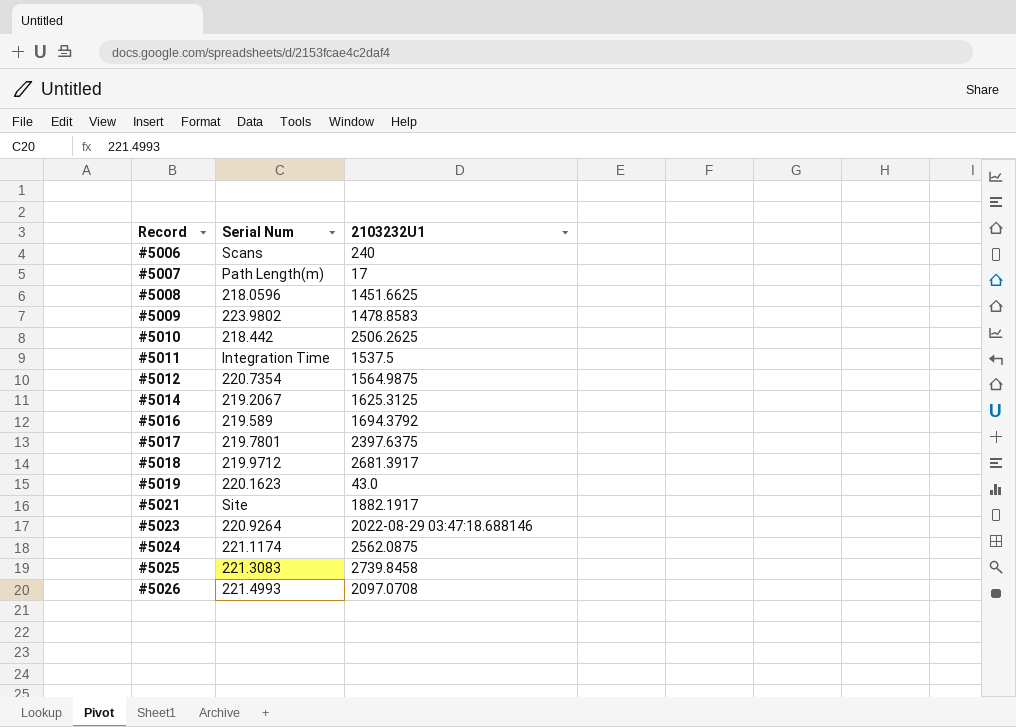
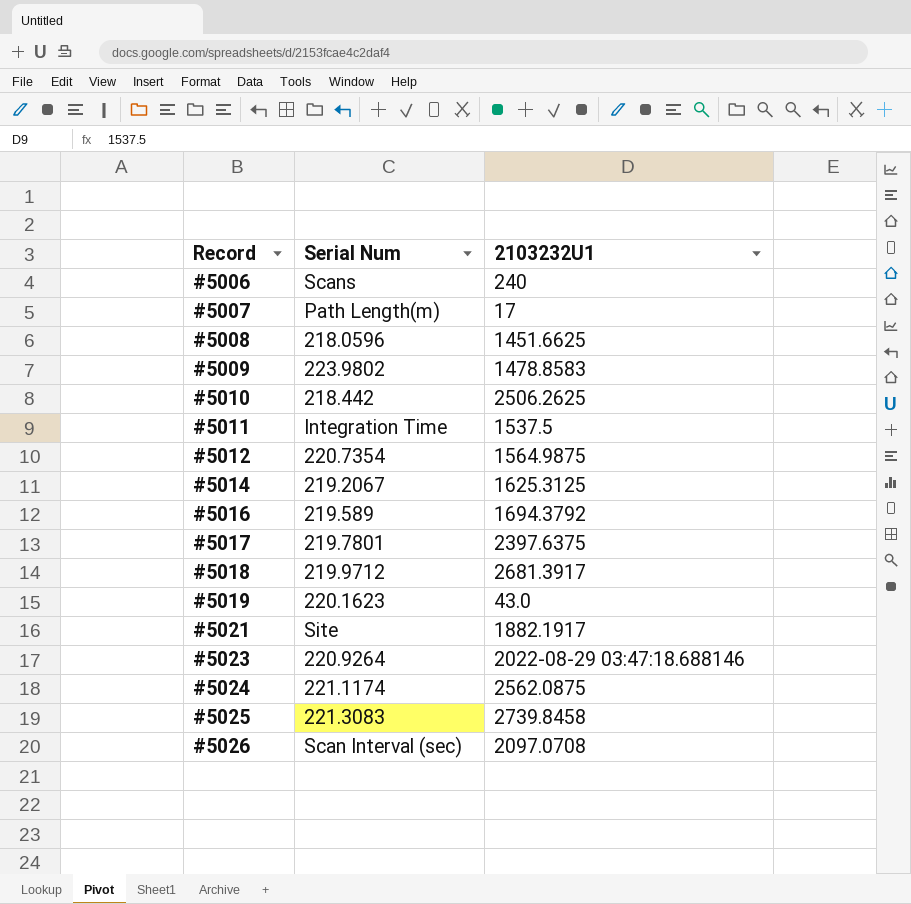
#5026 | Serial Num: 221.4993 -> Scan Interval (sec)

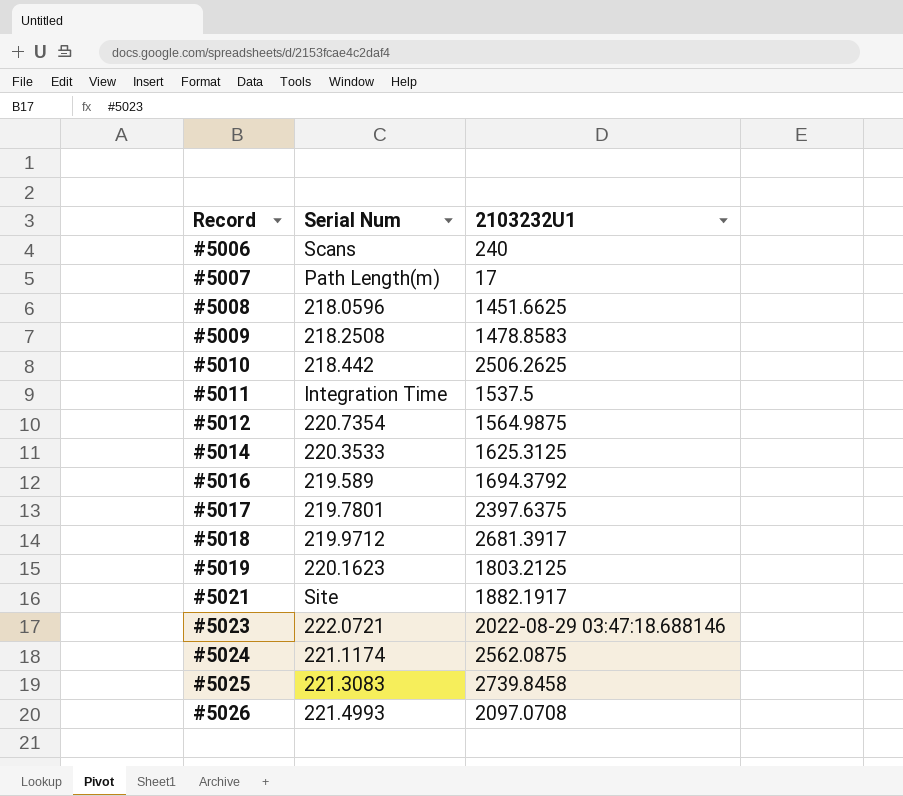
#5009 | Serial Num: 223.9802 -> 218.2508
#5014 | Serial Num: 219.2067 -> 220.3533
#5019 | 2103232U1: 43.0 -> 1803.2125
#5023 | Serial Num: 220.9264 -> 222.0721
#5026 | Serial Num: Scan Interval (sec) -> 221.4993

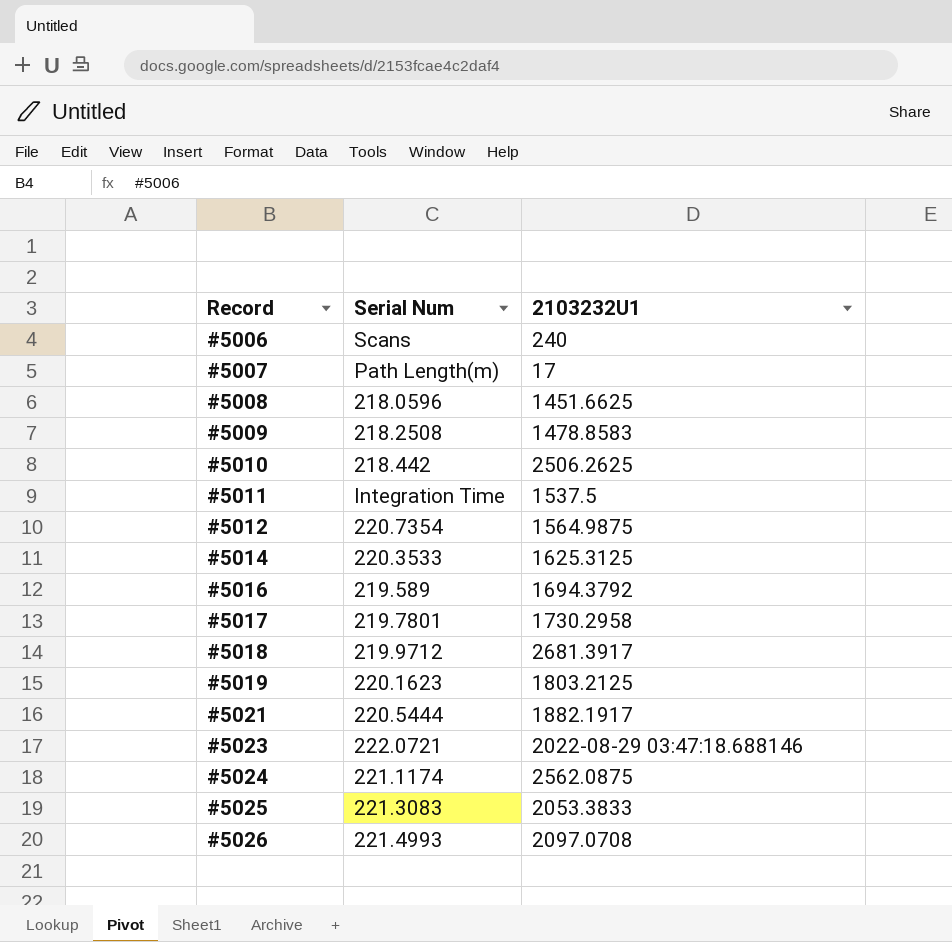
#5017 | 2103232U1: 2397.6375 -> 1730.2958
#5021 | Serial Num: Site -> 220.5444
#5025 | 2103232U1: 2739.8458 -> 2053.3833

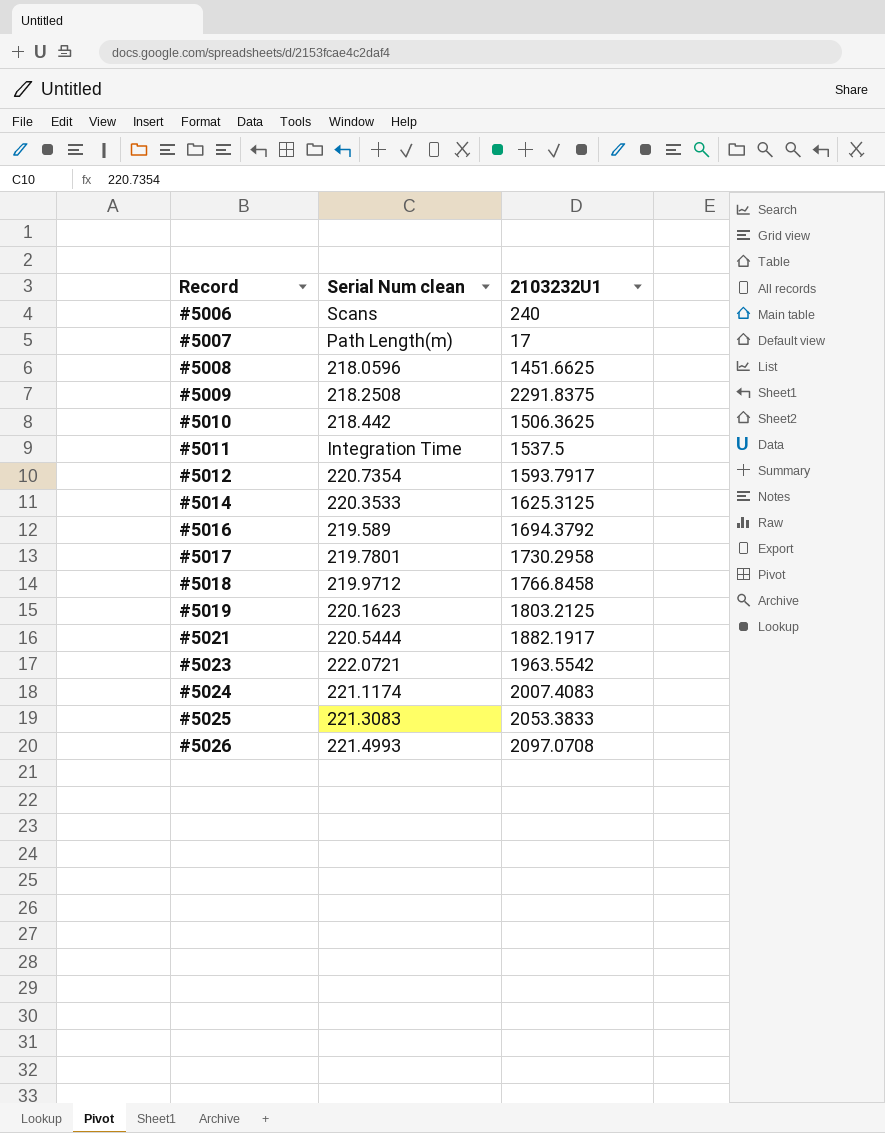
column name: Serial Num -> Serial Num clean
#5009 | 2103232U1: 1478.8583 -> 2291.8375
#5010 | 2103232U1: 2506.2625 -> 1506.3625
#5012 | 2103232U1: 1564.9875 -> 1593.7917
#5018 | 2103232U1: 2681.3917 -> 1766.8458
#5023 | 2103232U1: 2022-08-29 03:47:18.688146 -> 1963.5542
#5024 | 2103232U1: 2562.0875 -> 2007.4083

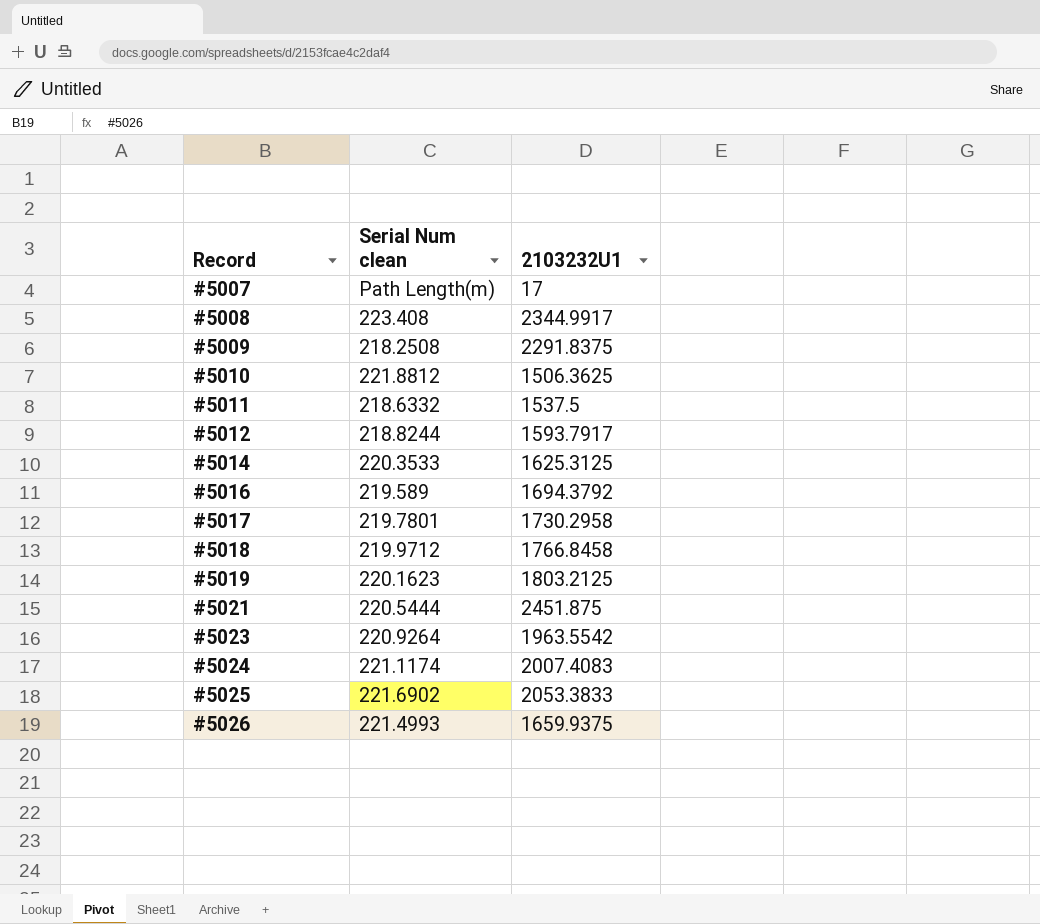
row #5006: Scans | 240 -> none
#5008 | Serial Num clean: 218.0596 -> 223.408
#5008 | 2103232U1: 1451.6625 -> 2344.9917
#5010 | Serial Num clean: 218.442 -> 221.8812
#5011 | Serial Num clean: Integration Time -> 218.6332
#5012 | Serial Num clean: 220.7354 -> 218.8244
#5021 | 2103232U1: 1882.1917 -> 2451.875
#5023 | Serial Num clean: 222.0721 -> 220.9264
#5025 | Serial Num clean: 221.3083 -> 221.6902
#5026 | 2103232U1: 2097.0708 -> 1659.9375

